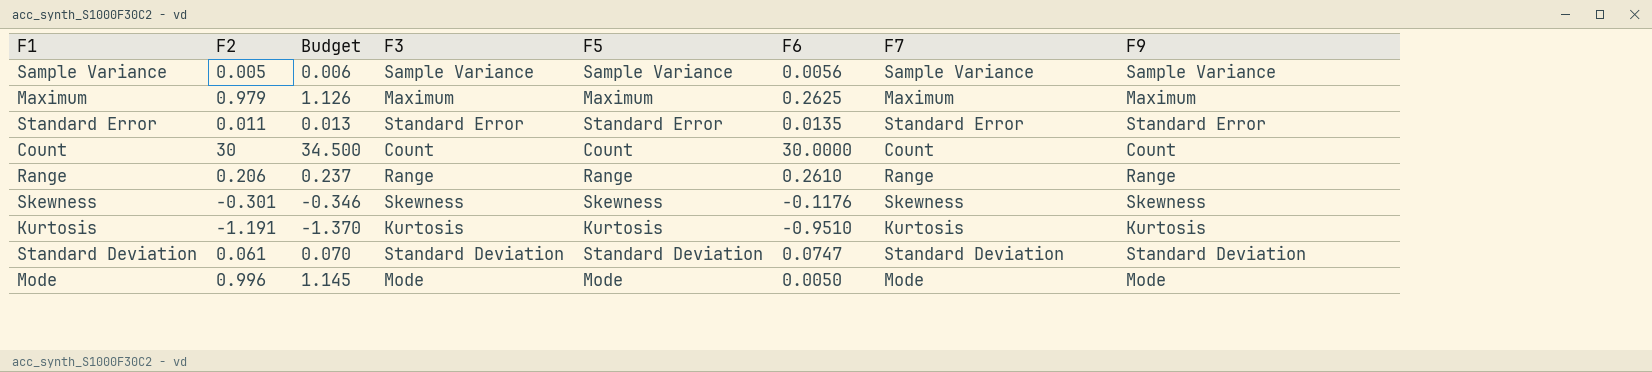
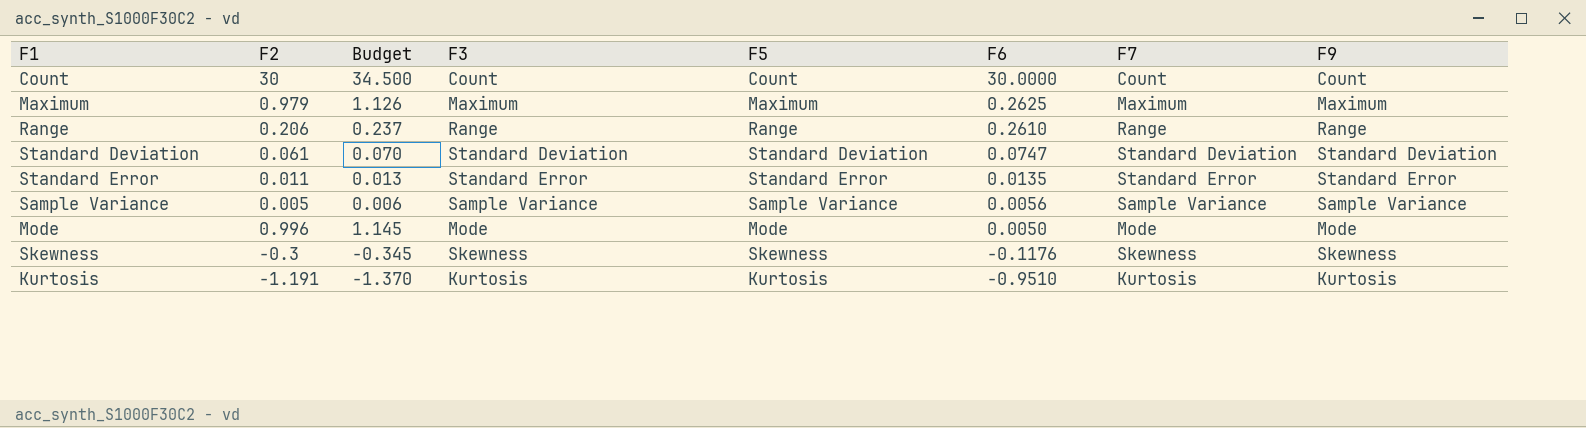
row order: none -> F6 descending
Skewness | F2: -0.301 -> -0.3
Skewness | Budget: -0.346 -> -0.345

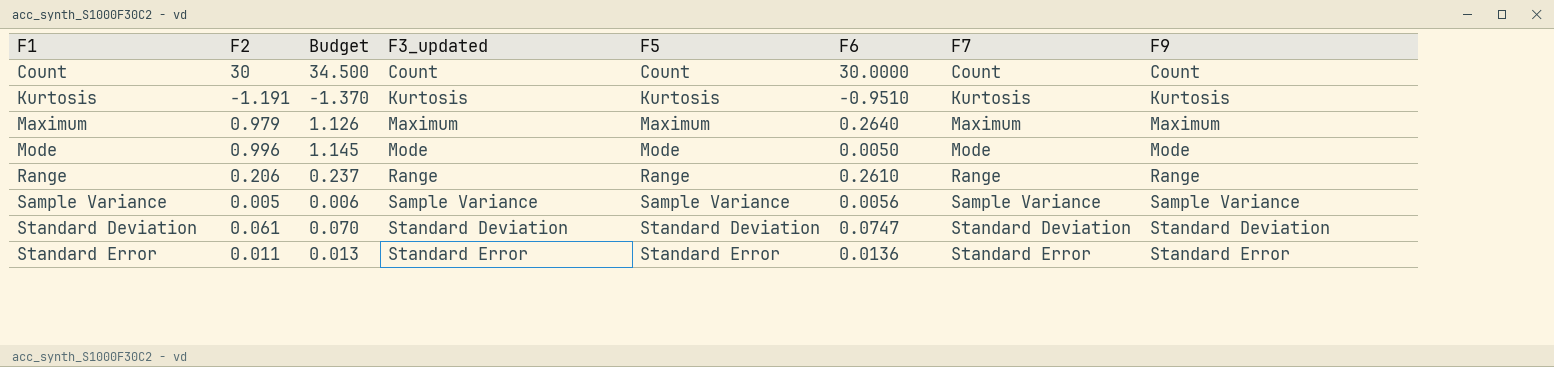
row order: F6 descending -> F1 ascending
column name: F3 -> F3_updated
row Skewness: -0.3 | -0.345 | Skewness | Skewness | -0.1176 | Skewness | Skewness -> none
Maximum | F6: 0.2625 -> 0.2640
Standard Error | F6: 0.0135 -> 0.0136

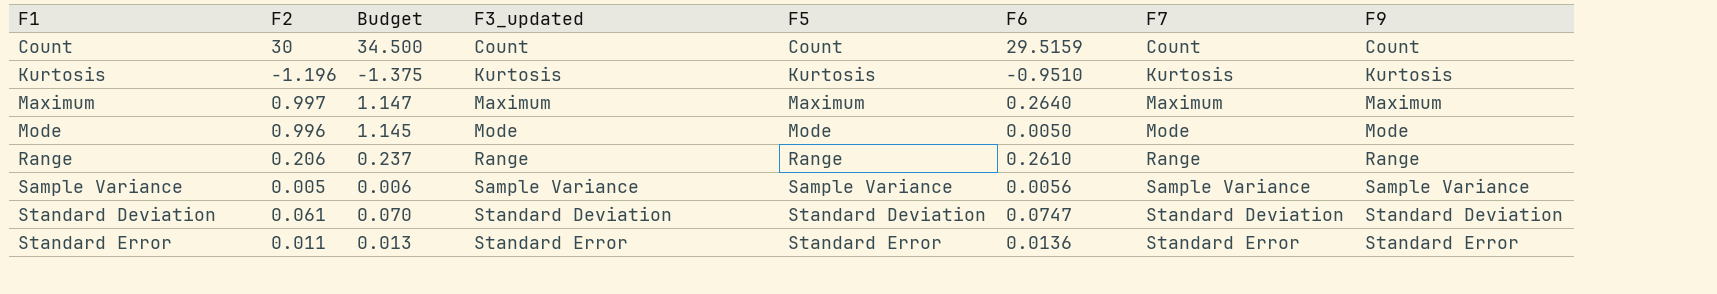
Count | F6: 30.0000 -> 29.5159
Kurtosis | F2: -1.191 -> -1.196
Kurtosis | Budget: -1.370 -> -1.375
Maximum | F2: 0.979 -> 0.997
Maximum | Budget: 1.126 -> 1.147

